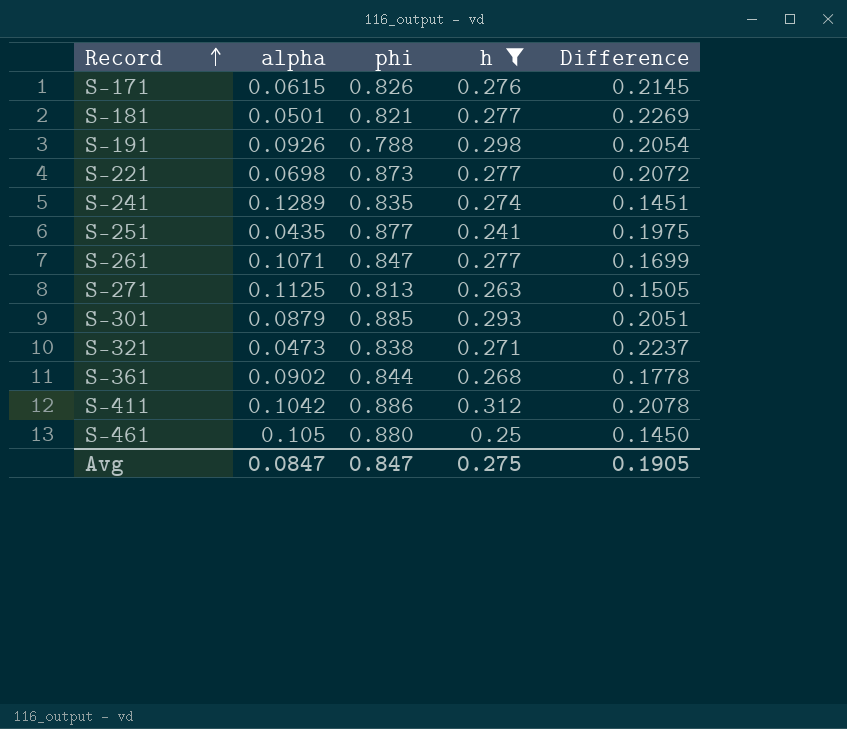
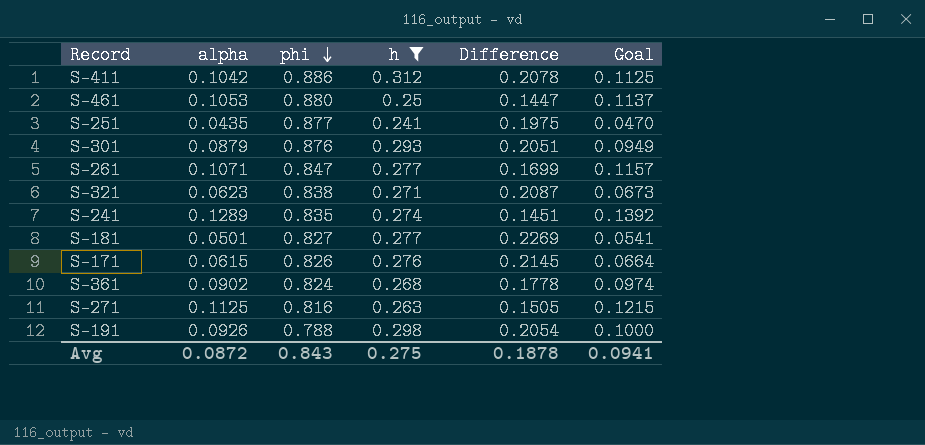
row order: Record ascending -> phi descending
column Goal | formula: none -> [alpha] * 1.08
row S-221: 0.0698 | 0.873 | 0.277 | 0.2072 -> none
S-461 | alpha: 0.105 -> 0.1053
S-461 | Difference: 0.1450 -> 0.1447
S-301 | phi: 0.885 -> 0.876
S-321 | alpha: 0.0473 -> 0.0623
S-321 | Difference: 0.2237 -> 0.2087
S-181 | phi: 0.821 -> 0.827
S-361 | phi: 0.844 -> 0.824
S-271 | phi: 0.813 -> 0.816
Avg | alpha: 0.0847 -> 0.0872
Avg | phi: 0.847 -> 0.843
Avg | Difference: 0.1905 -> 0.1878

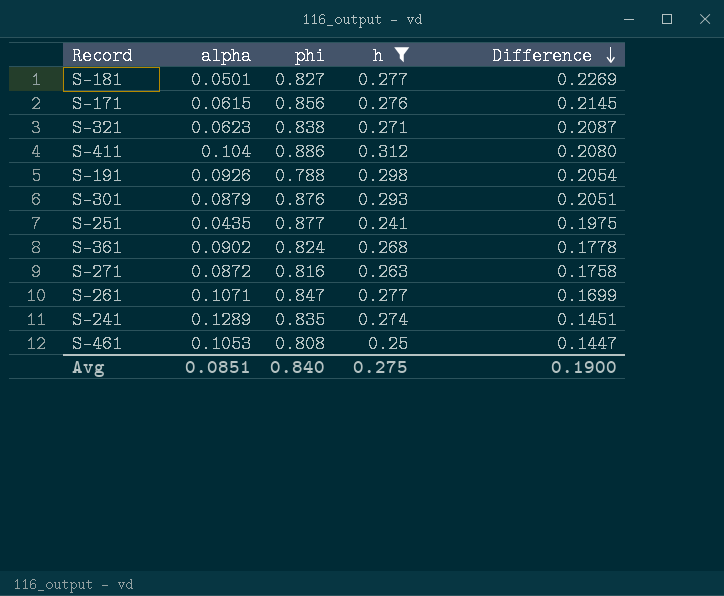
row order: phi descending -> Difference descending
column Goal | formula: [alpha] * 1.08 -> none
S-171 | phi: 0.826 -> 0.856
S-411 | alpha: 0.1042 -> 0.104
S-411 | Difference: 0.2078 -> 0.2080
S-271 | alpha: 0.1125 -> 0.0872
S-271 | Difference: 0.1505 -> 0.1758
S-461 | phi: 0.880 -> 0.808
Avg | alpha: 0.0872 -> 0.0851
Avg | phi: 0.843 -> 0.840
Avg | Difference: 0.1878 -> 0.1900

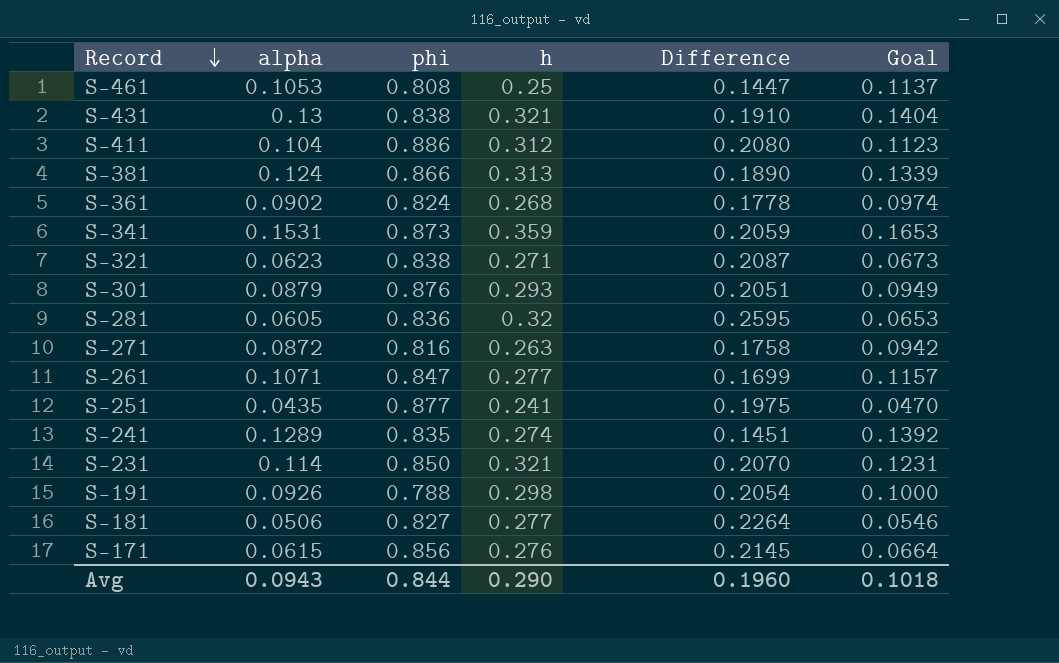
filter: h <= 0.312 -> none
row order: Difference descending -> Record descending
column Goal | formula: none -> [alpha] * 1.08
S-181 | alpha: 0.0501 -> 0.0506
S-181 | Difference: 0.2269 -> 0.2264
Avg | alpha: 0.0851 -> 0.0943
Avg | phi: 0.840 -> 0.844
Avg | h: 0.275 -> 0.290
Avg | Difference: 0.1900 -> 0.1960

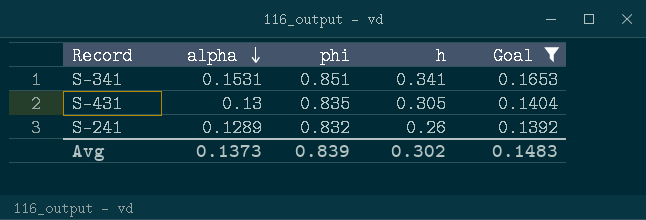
filter: none -> Goal >= 0.1392
row order: Record descending -> alpha descending
column Difference | formula: [h] - [alpha] -> none
S-341 | phi: 0.873 -> 0.851
S-341 | h: 0.359 -> 0.341
S-431 | phi: 0.838 -> 0.835
S-431 | h: 0.321 -> 0.305
S-241 | phi: 0.835 -> 0.832
S-241 | h: 0.274 -> 0.26
Avg | alpha: 0.0943 -> 0.1373
Avg | phi: 0.844 -> 0.839
Avg | h: 0.290 -> 0.302
Avg | Goal: 0.1018 -> 0.1483

